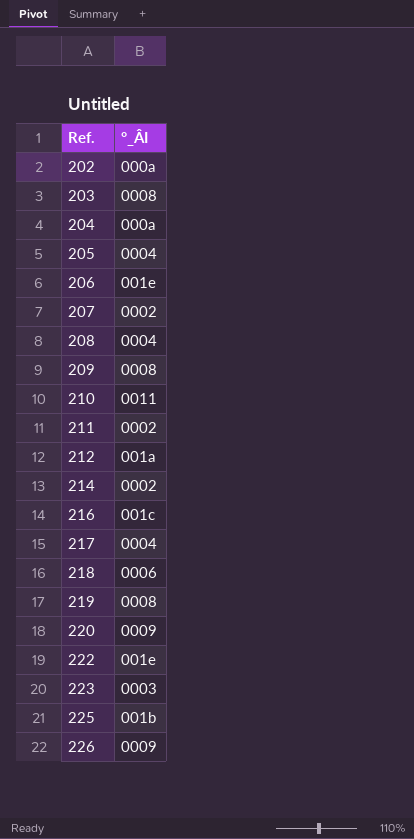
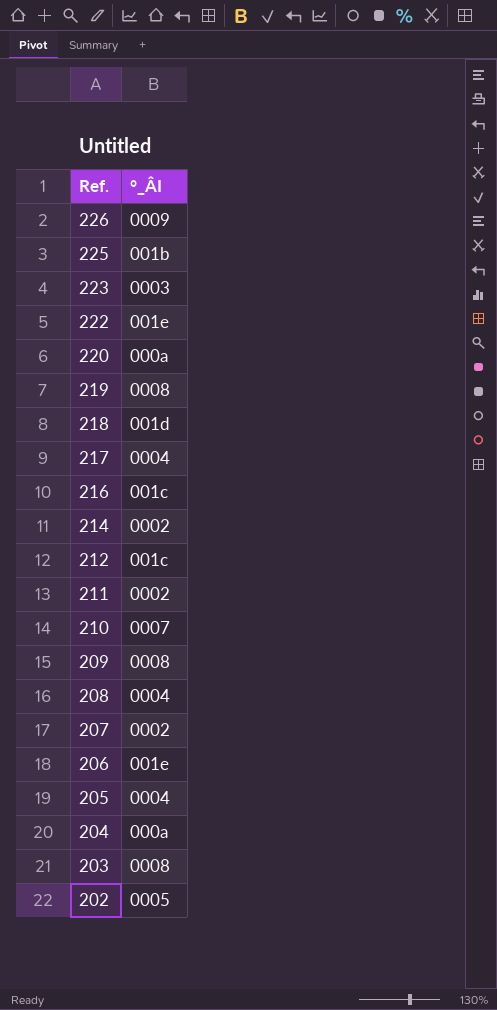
row order: Ref. ascending -> Ref. descending
220 | °_ÂI: 0009 -> 000a
218 | °_ÂI: 0006 -> 001d
212 | °_ÂI: 001a -> 001c
210 | °_ÂI: 0011 -> 0007
202 | °_ÂI: 000a -> 0005

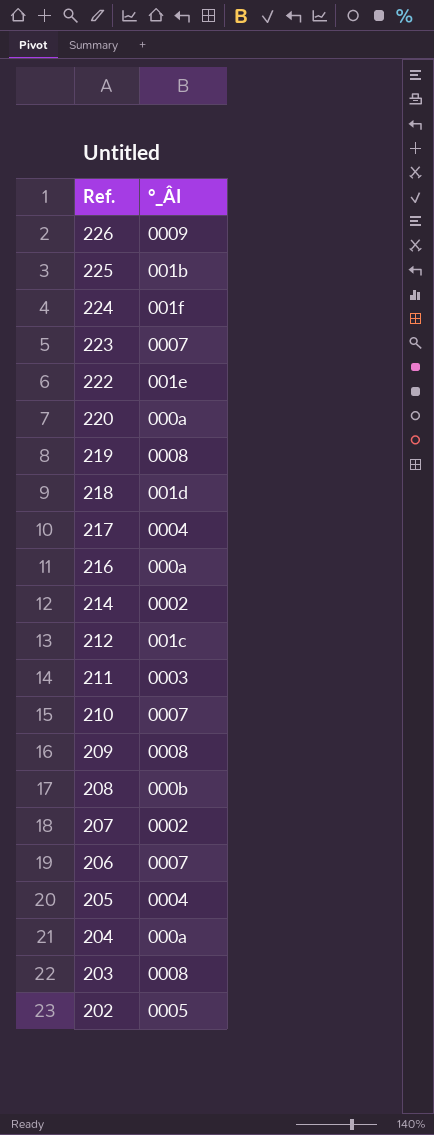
row 224: none -> 001f
223 | °_ÂI: 0003 -> 0007
216 | °_ÂI: 001c -> 000a
211 | °_ÂI: 0002 -> 0003
208 | °_ÂI: 0004 -> 000b
206 | °_ÂI: 001e -> 0007

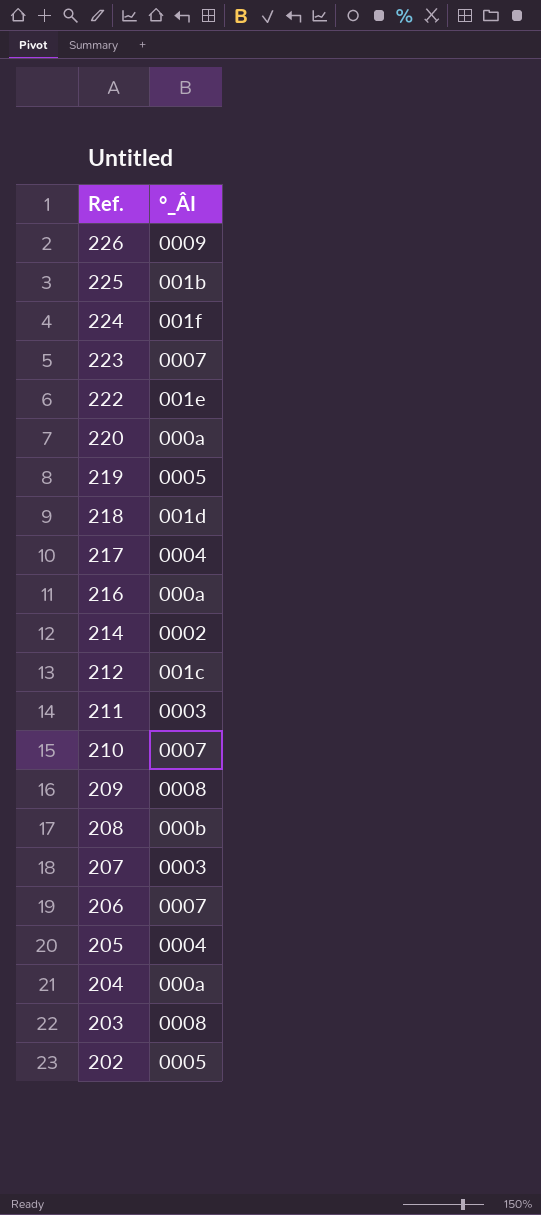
219 | °_ÂI: 0008 -> 0005
207 | °_ÂI: 0002 -> 0003

